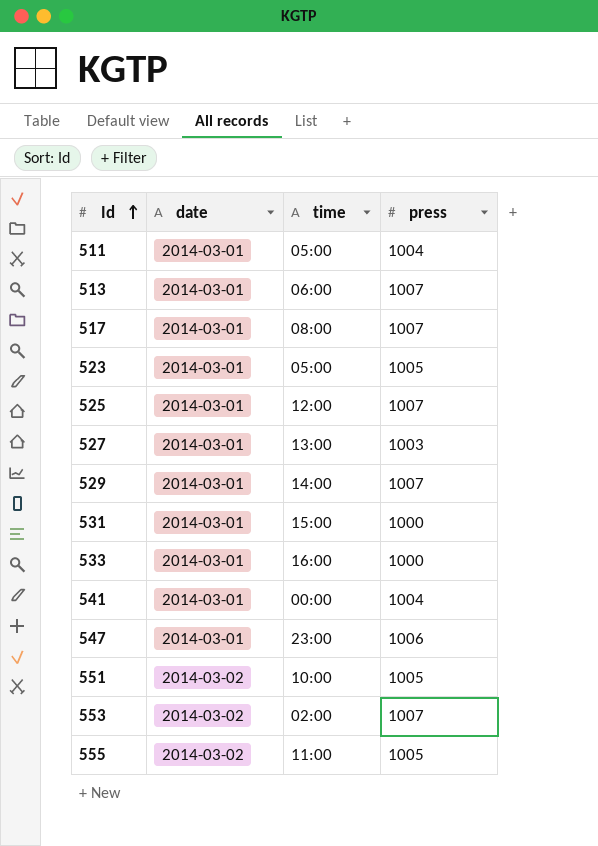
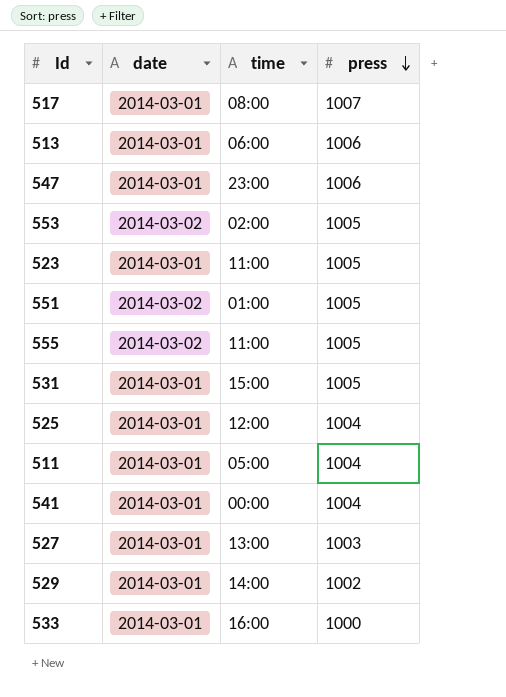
row order: Id ascending -> press descending
513 | press: 1007 -> 1006
553 | press: 1007 -> 1005
523 | time: 05:00 -> 11:00
551 | time: 10:00 -> 01:00
531 | press: 1000 -> 1005
525 | press: 1007 -> 1004
529 | press: 1007 -> 1002

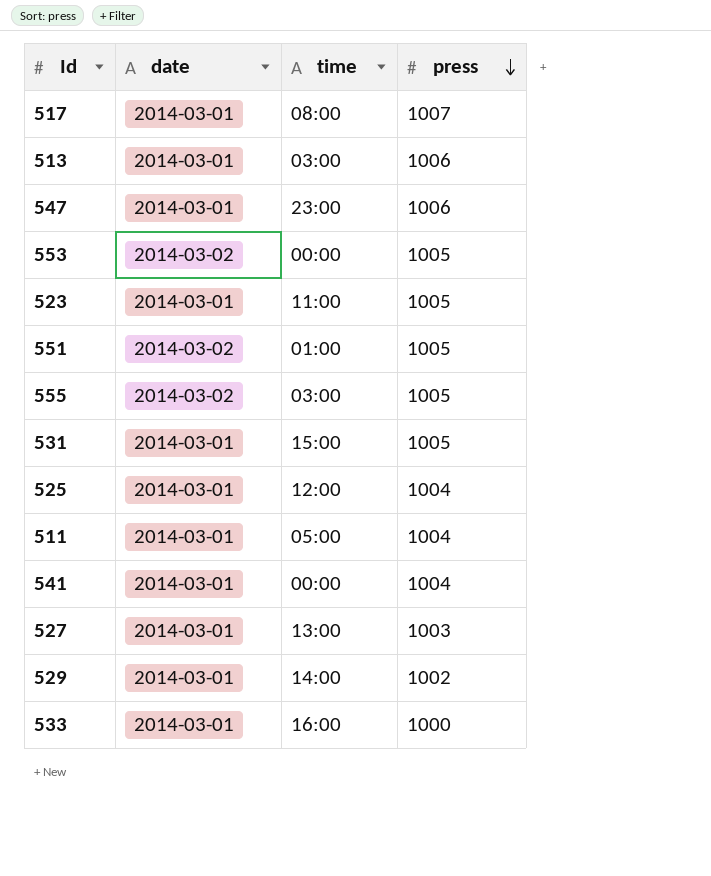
513 | time: 06:00 -> 03:00
553 | time: 02:00 -> 00:00
555 | time: 11:00 -> 03:00

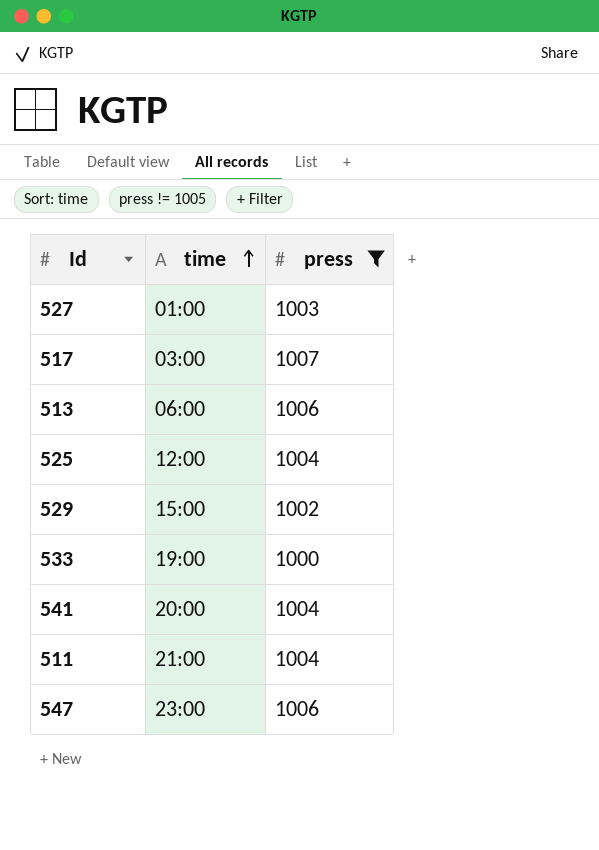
filter: none -> press != 1005
row order: press descending -> time ascending
column date | position: 2 -> none
527 | time: 13:00 -> 01:00
517 | time: 08:00 -> 03:00
513 | time: 03:00 -> 06:00
529 | time: 14:00 -> 15:00
533 | time: 16:00 -> 19:00
541 | time: 00:00 -> 20:00
511 | time: 05:00 -> 21:00

